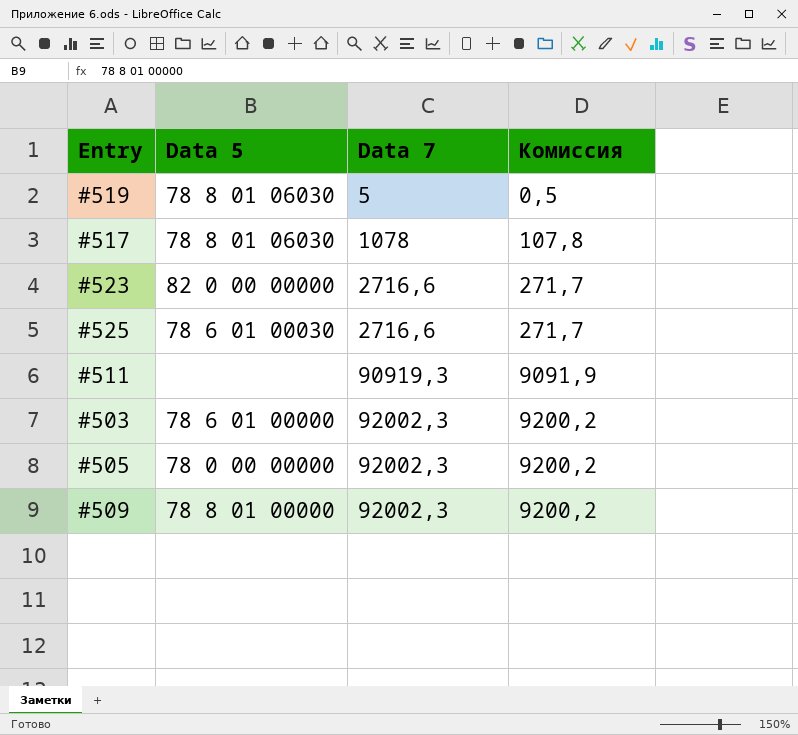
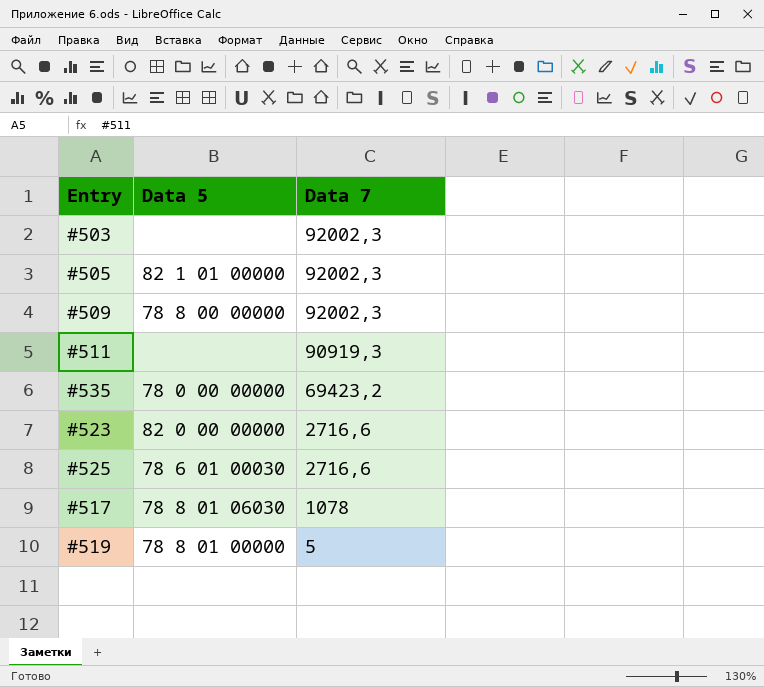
row order: Data 7 ascending -> Data 7 descending
column Комиссия | formula: [Data 7] * 0,1 -> none
#503 | Data 5: 78 6 01 00000 -> none
#505 | Data 5: 78 0 00 00000 -> 82 1 01 00000
#509 | Data 5: 78 8 01 00000 -> 78 8 00 00000
row #535: none -> 78 0 00 00000 | 69423,2
#519 | Data 5: 78 8 01 06030 -> 78 8 01 00000

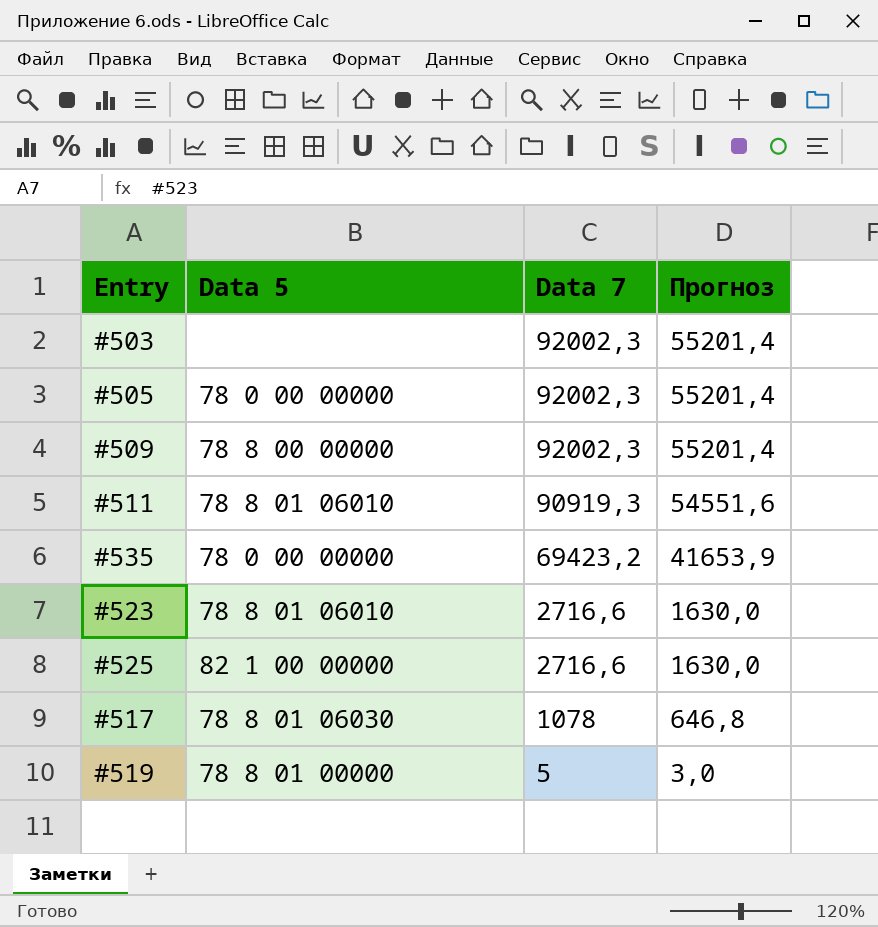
column Прогноз | formula: none -> [Data 7] * 0,6
#505 | Data 5: 82 1 01 00000 -> 78 0 00 00000
#511 | Data 5: none -> 78 8 01 06010
#523 | Data 5: 82 0 00 00000 -> 78 8 01 06010
#525 | Data 5: 78 6 01 00030 -> 82 1 00 00000

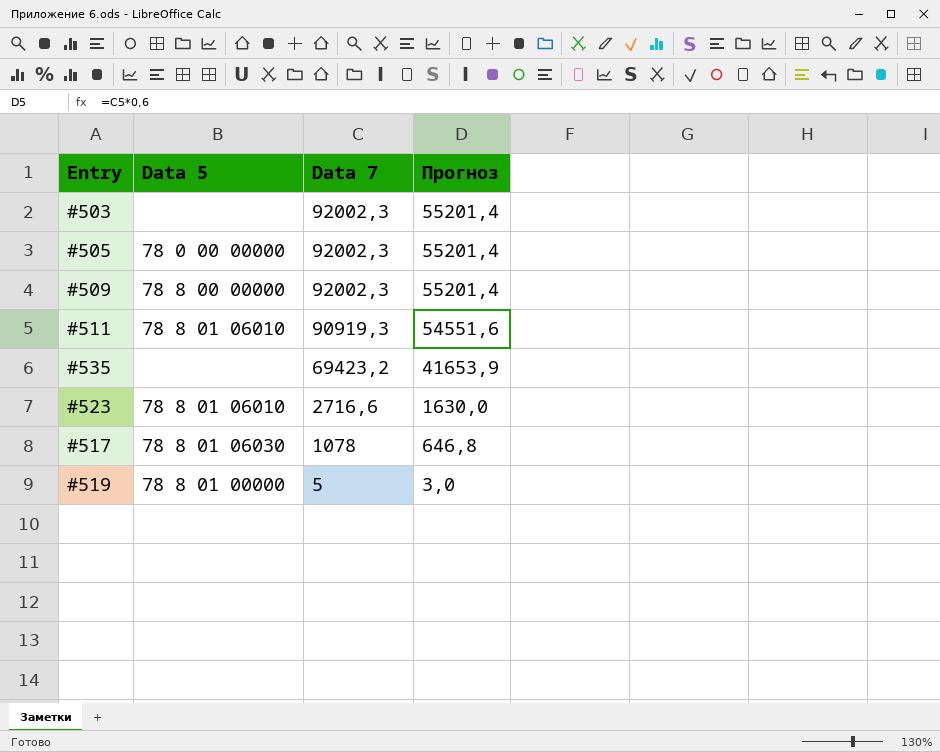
row #525: 82 1 00 00000 | 2716,6 | 1630,0 -> none
#535 | Data 5: 78 0 00 00000 -> none

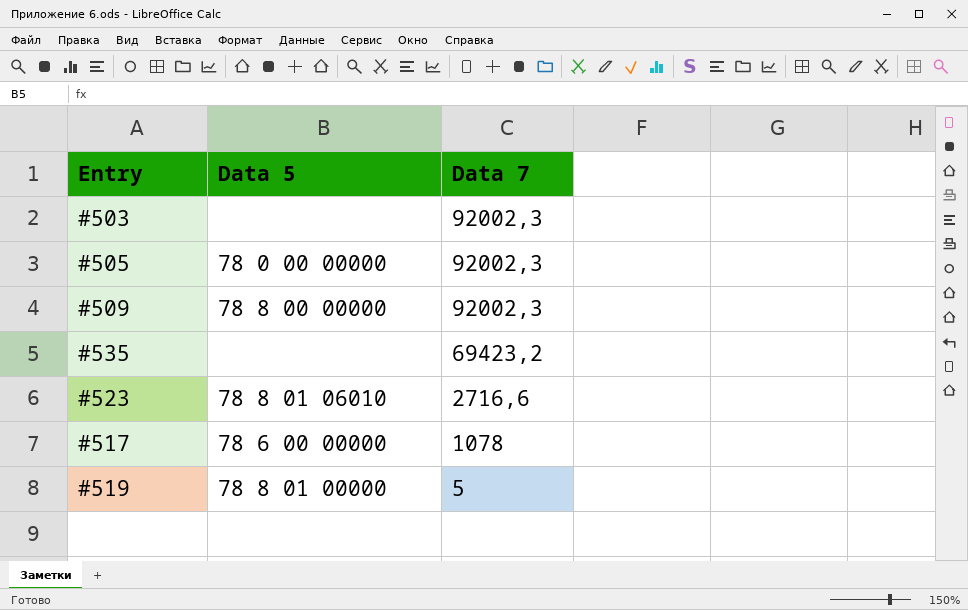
column Прогноз | formula: [Data 7] * 0,6 -> none
row #511: 78 8 01 06010 | 90919,3 | 54551,6 -> none
#517 | Data 5: 78 8 01 06030 -> 78 6 00 00000

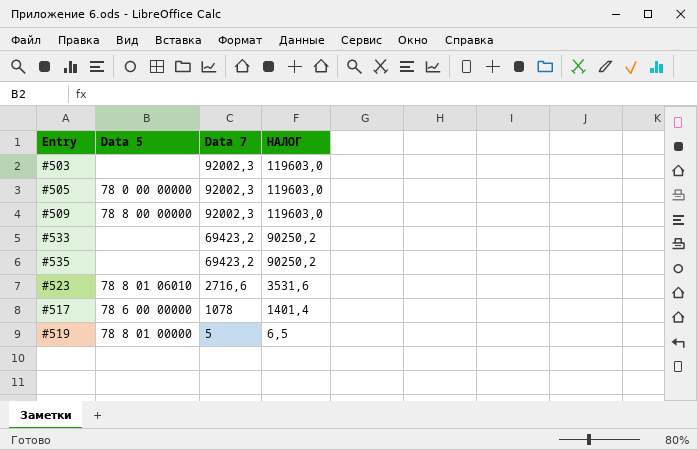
column НАЛОГ | formula: none -> [Data 7] * 1,3
row #533: none -> none | 69423,2 | 90250,2

